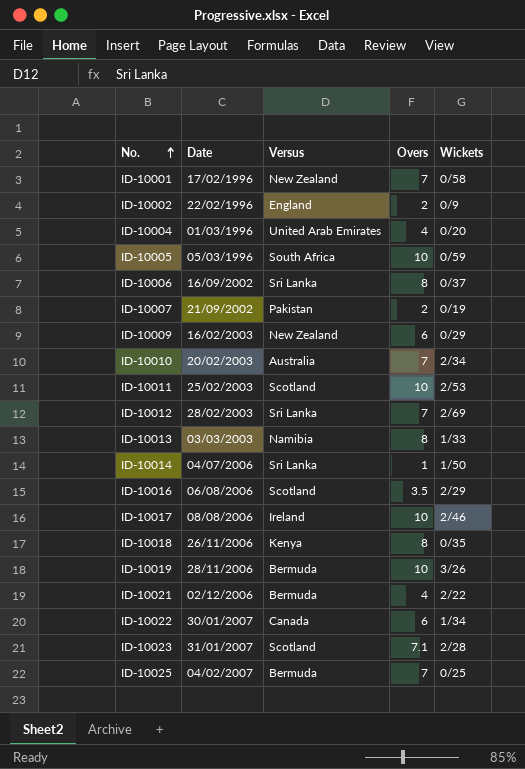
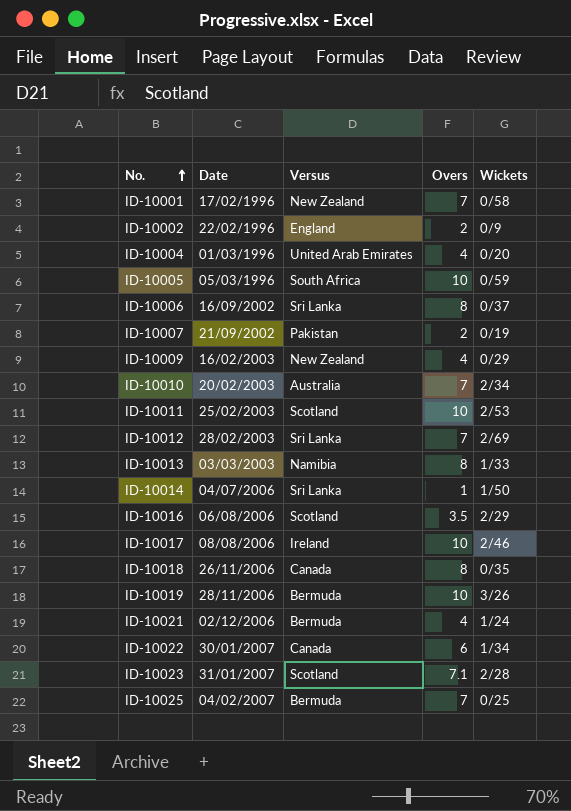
ID-10009 | Overs: 6 -> 4
ID-10018 | Versus: Kenya -> Canada
ID-10021 | Wickets: 2/22 -> 1/24

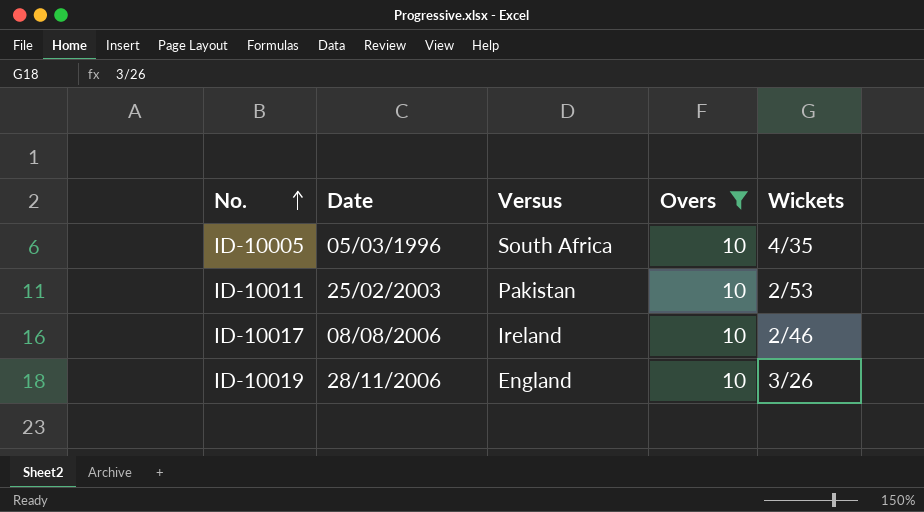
filter: none -> Overs = 10
ID-10005 | Wickets: 0/59 -> 4/35
ID-10011 | Versus: Scotland -> Pakistan
ID-10019 | Versus: Bermuda -> England

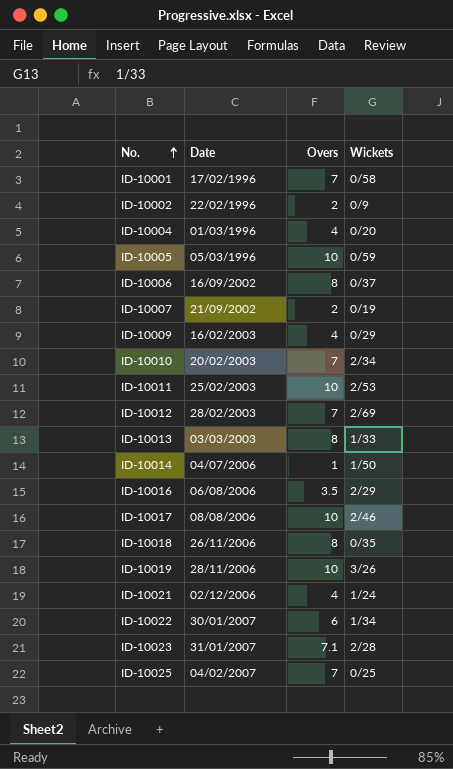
filter: Overs = 10 -> none
column Versus | position: 3 -> none
ID-10005 | Wickets: 4/35 -> 0/59

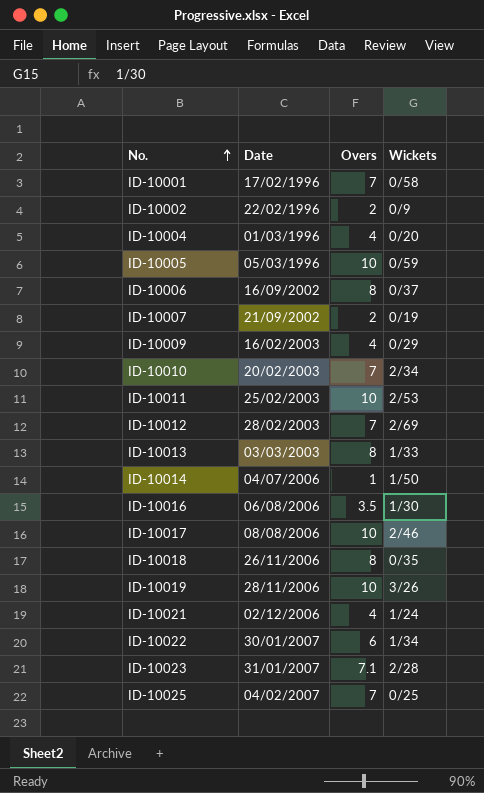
ID-10016 | Wickets: 2/29 -> 1/30

